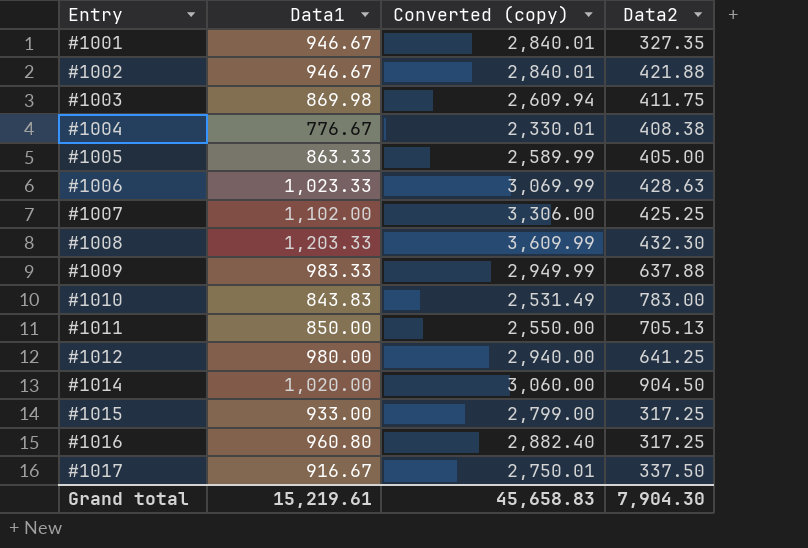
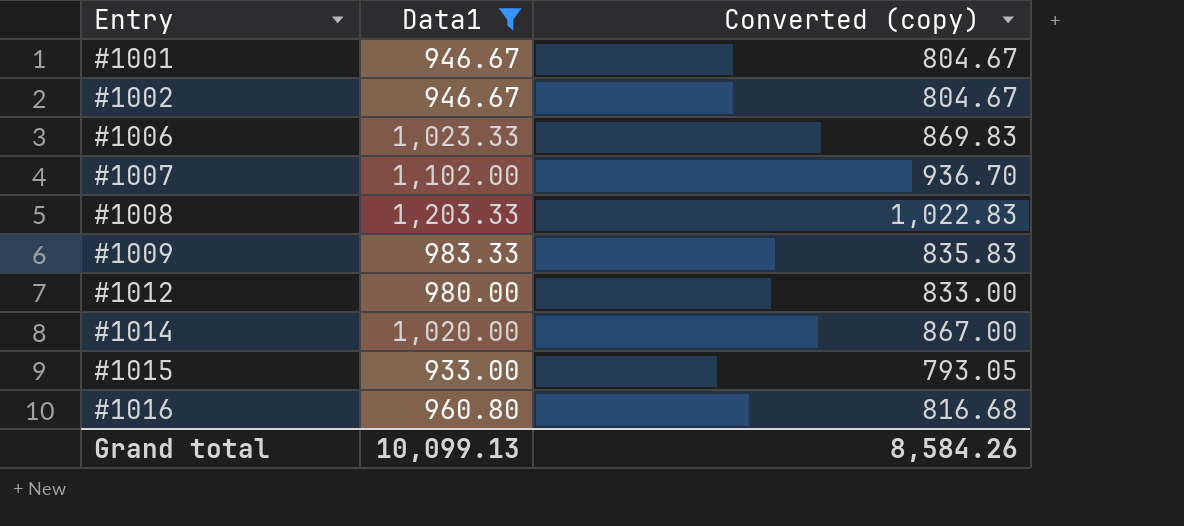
filter: none -> Data1 >= 933.00
column Data2 | position: 4 -> none
column Converted (copy) | formula: [Data1] * 3 -> [Data1] * 0.85
Grand total | Data1: 15,219.61 -> 10,099.13
Grand total | Converted (copy): 45,658.83 -> 8,584.26

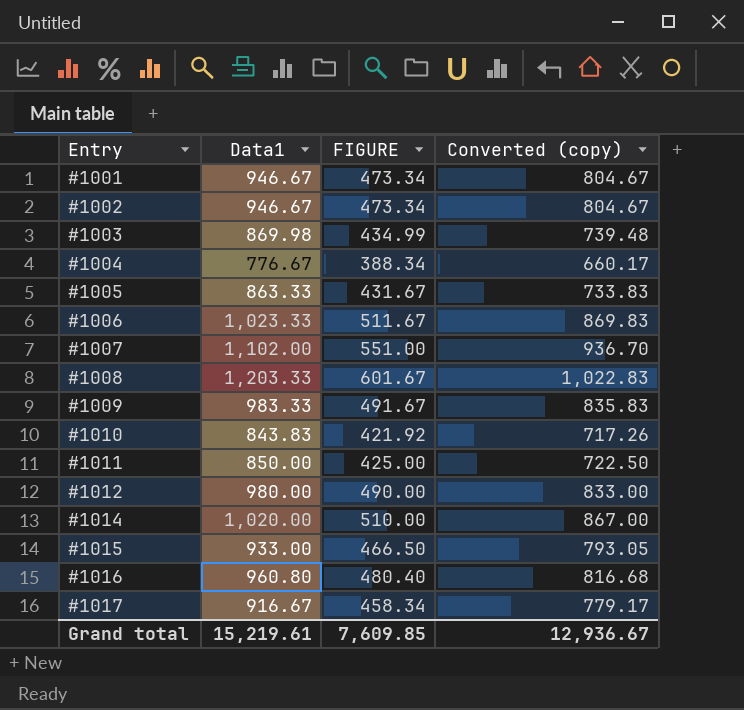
filter: Data1 >= 933.00 -> none
column FIGURE | formula: none -> [Data1] * 0.5
Grand total | Data1: 10,099.13 -> 15,219.61
Grand total | Converted (copy): 8,584.26 -> 12,936.67

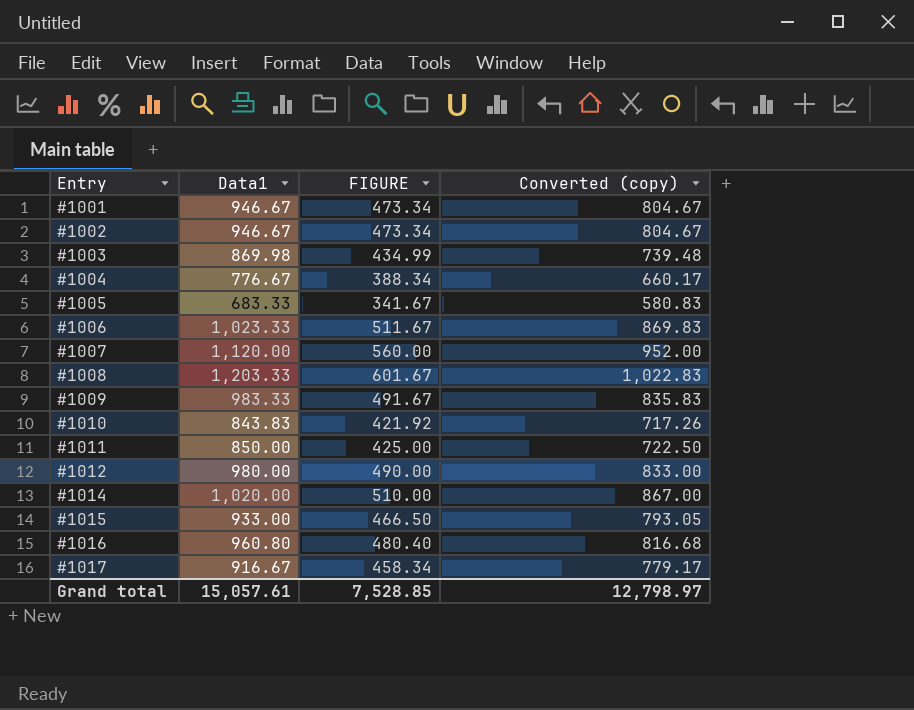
#1005 | Data1: 863.33 -> 683.33
#1005 | FIGURE: 431.67 -> 341.67
#1005 | Converted (copy): 733.83 -> 580.83
#1007 | Data1: 1,102.00 -> 1,120.00
#1007 | FIGURE: 551.00 -> 560.00
#1007 | Converted (copy): 936.70 -> 952.00
Grand total | Data1: 15,219.61 -> 15,057.61
Grand total | FIGURE: 7,609.85 -> 7,528.85
Grand total | Converted (copy): 12,936.67 -> 12,798.97

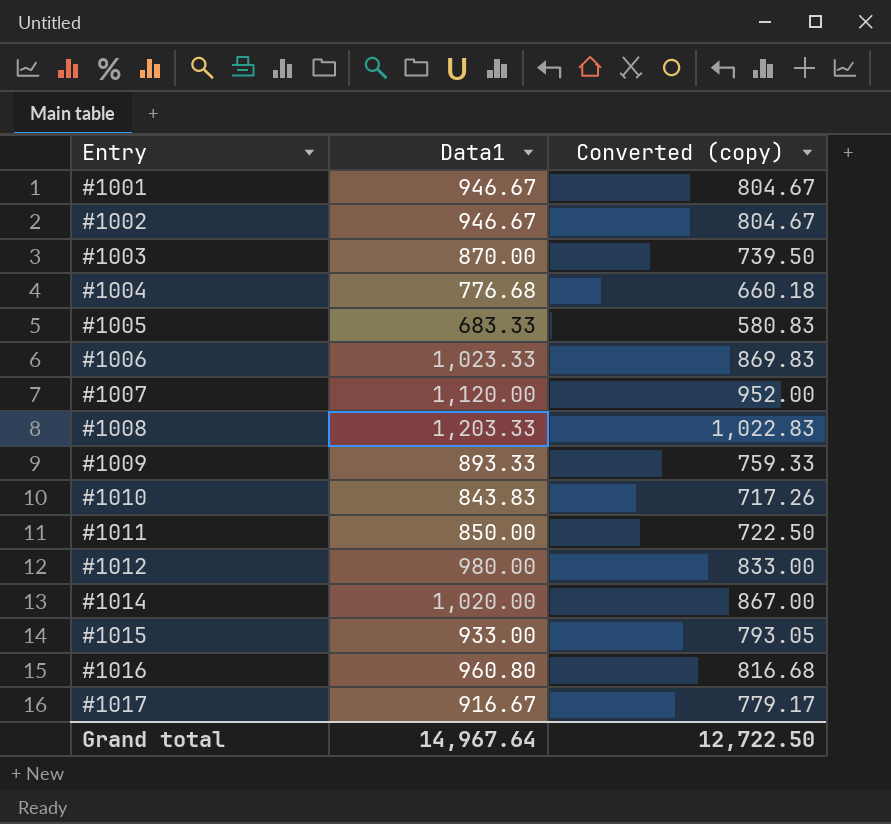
column FIGURE | formula: [Data1] * 0.5 -> none
#1003 | Data1: 869.98 -> 870.00
#1003 | Converted (copy): 739.48 -> 739.50
#1004 | Data1: 776.67 -> 776.68
#1004 | Converted (copy): 660.17 -> 660.18
#1009 | Data1: 983.33 -> 893.33
#1009 | Converted (copy): 835.83 -> 759.33
Grand total | Data1: 15,057.61 -> 14,967.64
Grand total | Converted (copy): 12,798.97 -> 12,722.50

